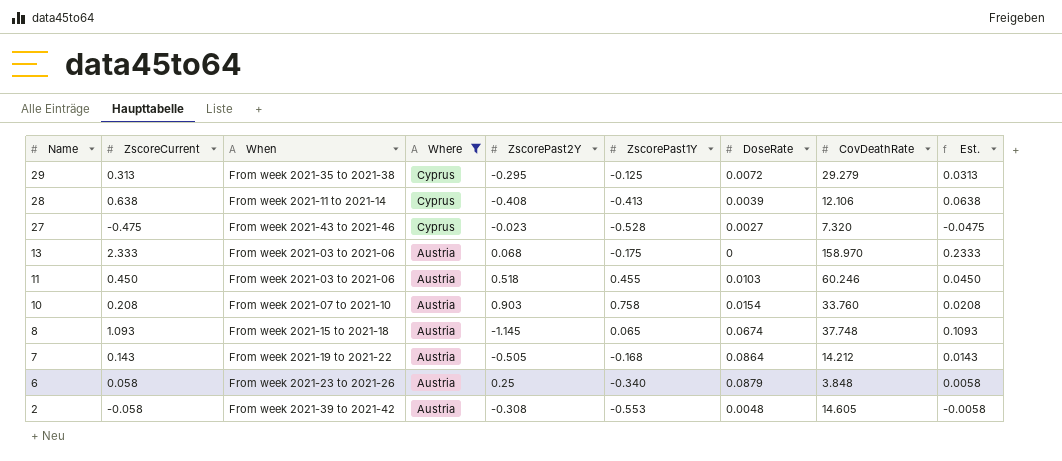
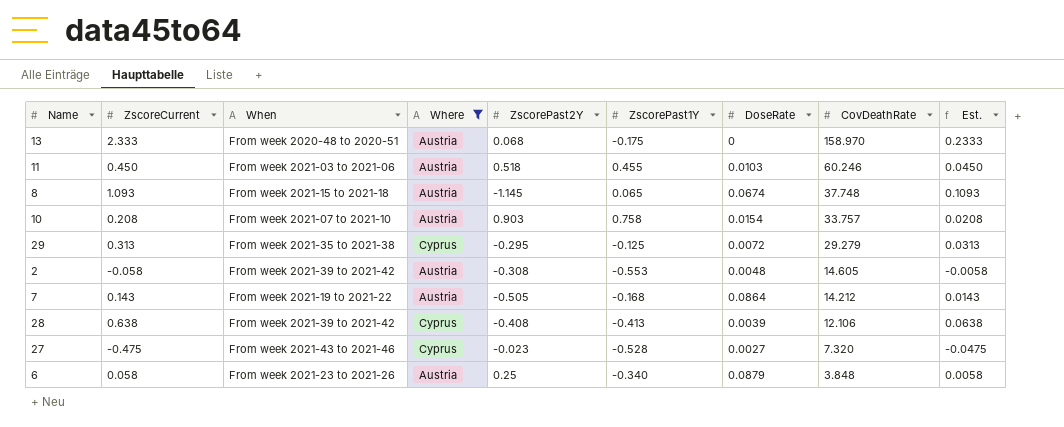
row order: Name descending -> CovDeathRate descending
13 | When: From week 2021-03 to 2021-06 -> From week 2020-48 to 2020-51
10 | CovDeathRate: 33.760 -> 33.757
28 | When: From week 2021-11 to 2021-14 -> From week 2021-39 to 2021-42

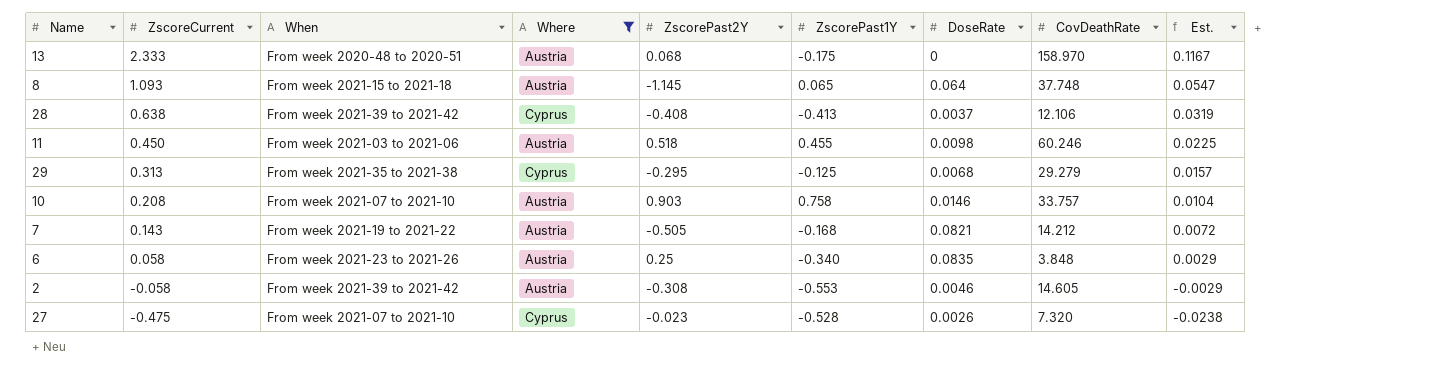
row order: CovDeathRate descending -> ZscoreCurrent descending
column Est. | formula: [ZscoreCurrent] * 0.1 -> [ZscoreCurrent] * 0.05
8 | DoseRate: 0.0674 -> 0.064
28 | DoseRate: 0.0039 -> 0.0037
11 | DoseRate: 0.0103 -> 0.0098
29 | DoseRate: 0.0072 -> 0.0068
10 | DoseRate: 0.0154 -> 0.0146
7 | DoseRate: 0.0864 -> 0.0821
6 | DoseRate: 0.0879 -> 0.0835
2 | DoseRate: 0.0048 -> 0.0046
27 | When: From week 2021-43 to 2021-46 -> From week 2021-07 to 2021-10
27 | DoseRate: 0.0027 -> 0.0026

